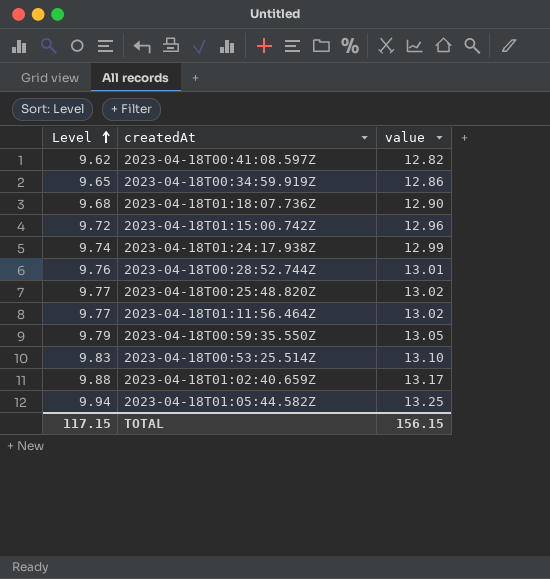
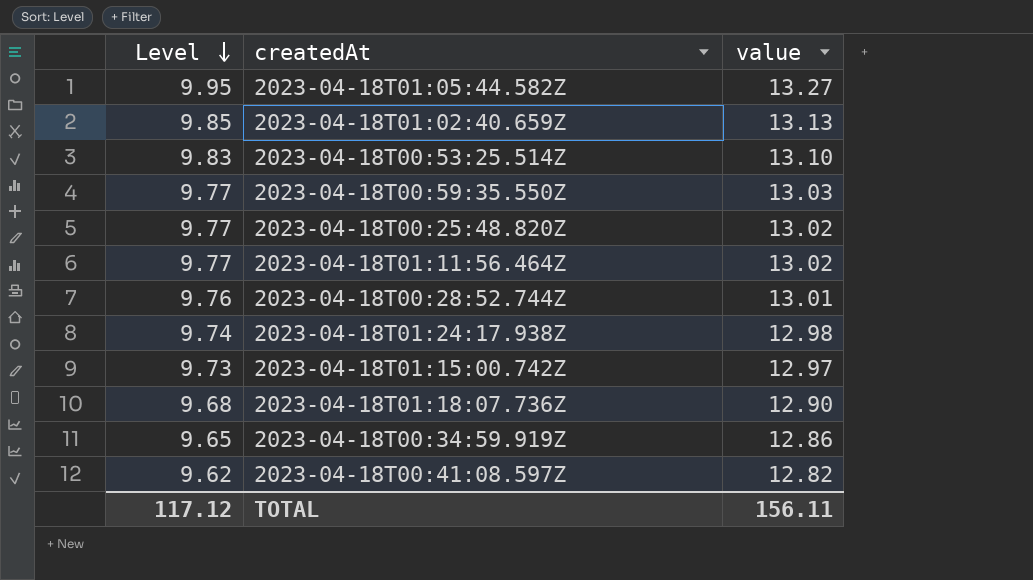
row order: Level ascending -> Level descending
2023-04-18T01:05:44.582Z | Level: 9.94 -> 9.95
2023-04-18T01:05:44.582Z | value: 13.25 -> 13.27
2023-04-18T01:02:40.659Z | Level: 9.88 -> 9.85
2023-04-18T01:02:40.659Z | value: 13.17 -> 13.13
2023-04-18T00:59:35.550Z | Level: 9.79 -> 9.77
2023-04-18T00:59:35.550Z | value: 13.05 -> 13.03
2023-04-18T01:24:17.938Z | value: 12.99 -> 12.98
2023-04-18T01:15:00.742Z | Level: 9.72 -> 9.73
2023-04-18T01:15:00.742Z | value: 12.96 -> 12.97
TOTAL | Level: 117.15 -> 117.12
TOTAL | value: 156.15 -> 156.11

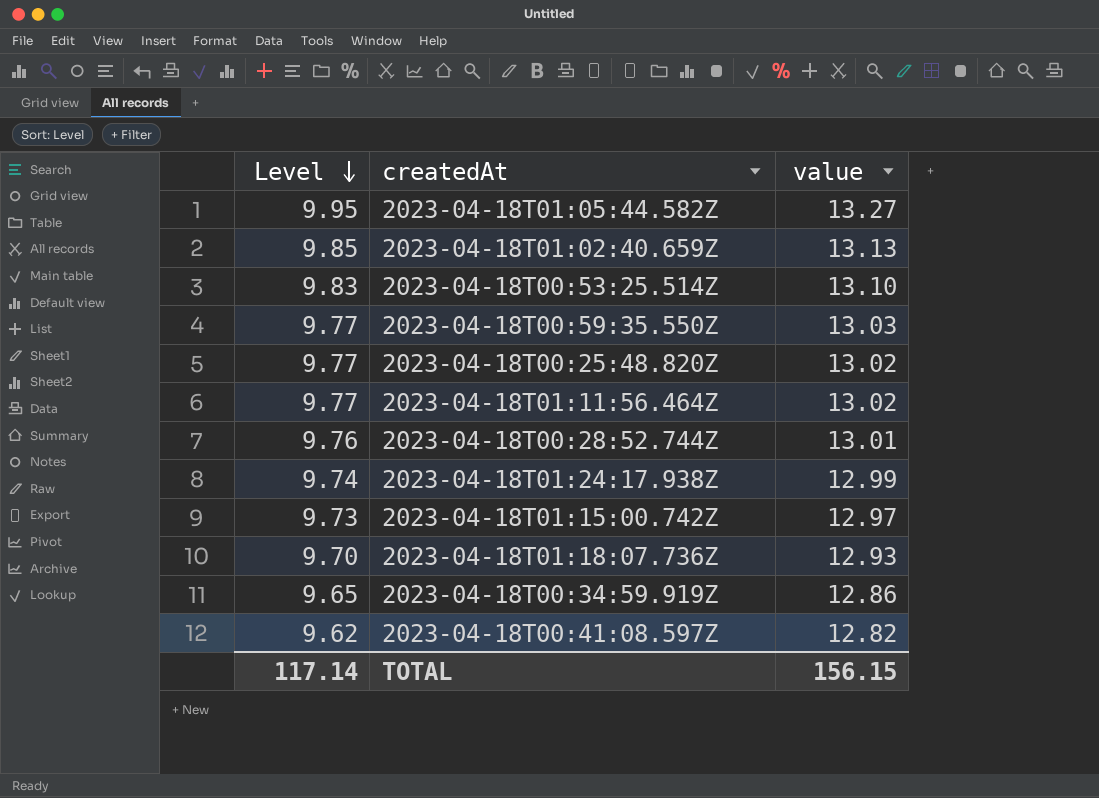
2023-04-18T01:24:17.938Z | value: 12.98 -> 12.99
2023-04-18T01:18:07.736Z | Level: 9.68 -> 9.70
2023-04-18T01:18:07.736Z | value: 12.90 -> 12.93
TOTAL | Level: 117.12 -> 117.14
TOTAL | value: 156.11 -> 156.15

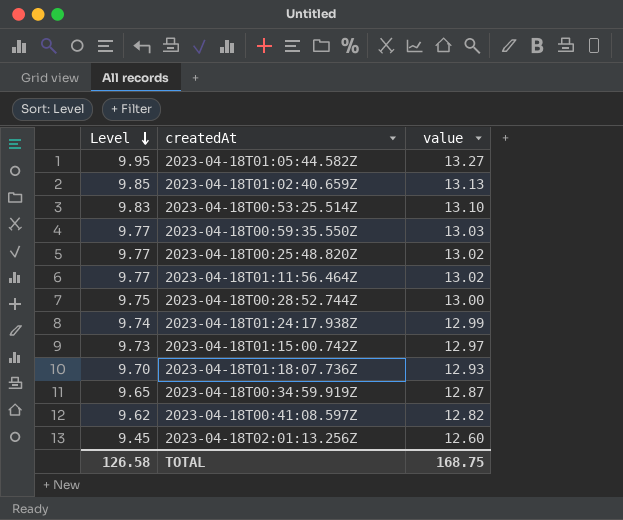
2023-04-18T00:28:52.744Z | Level: 9.76 -> 9.75
2023-04-18T00:28:52.744Z | value: 13.01 -> 13.00
2023-04-18T00:34:59.919Z | value: 12.86 -> 12.87
row 2023-04-18T02:01:13.256Z: none -> 9.45 | 12.60
TOTAL | Level: 117.14 -> 126.58
TOTAL | value: 156.15 -> 168.75

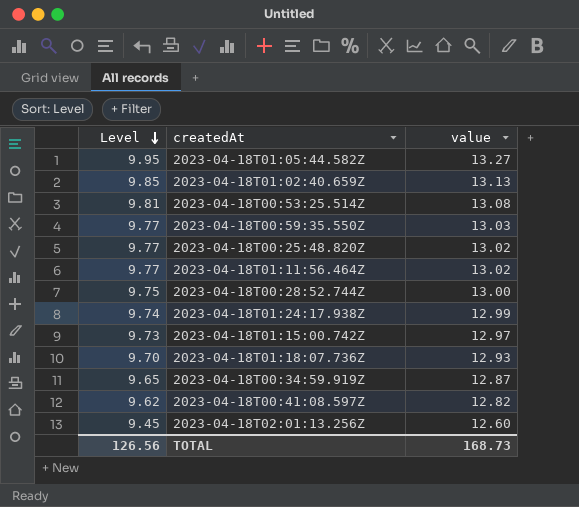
2023-04-18T00:53:25.514Z | Level: 9.83 -> 9.81
2023-04-18T00:53:25.514Z | value: 13.10 -> 13.08
TOTAL | Level: 126.58 -> 126.56
TOTAL | value: 168.75 -> 168.73

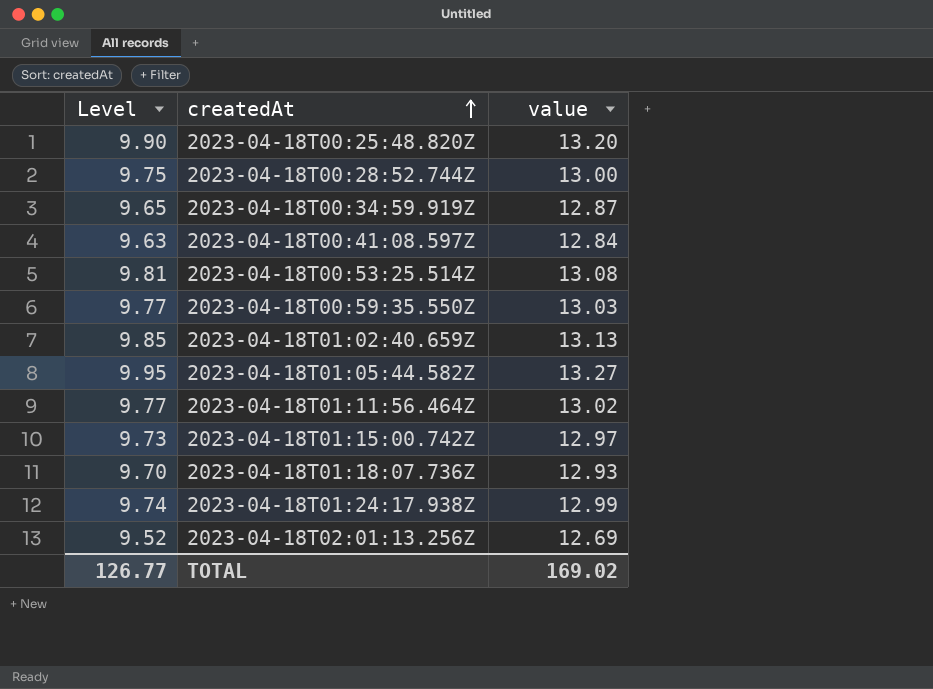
row order: Level descending -> createdAt ascending
2023-04-18T00:25:48.820Z | Level: 9.77 -> 9.90
2023-04-18T00:25:48.820Z | value: 13.02 -> 13.20
2023-04-18T00:41:08.597Z | Level: 9.62 -> 9.63
2023-04-18T00:41:08.597Z | value: 12.82 -> 12.84
2023-04-18T02:01:13.256Z | Level: 9.45 -> 9.52
2023-04-18T02:01:13.256Z | value: 12.60 -> 12.69
TOTAL | Level: 126.56 -> 126.77
TOTAL | value: 168.73 -> 169.02

